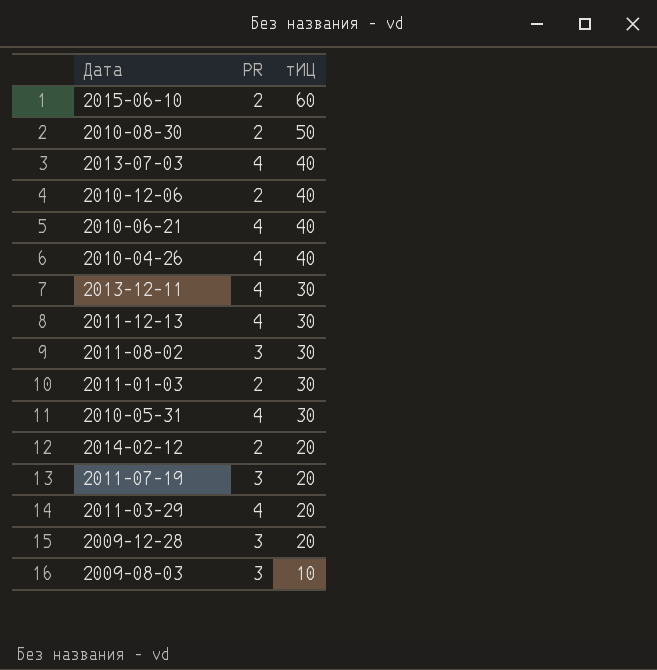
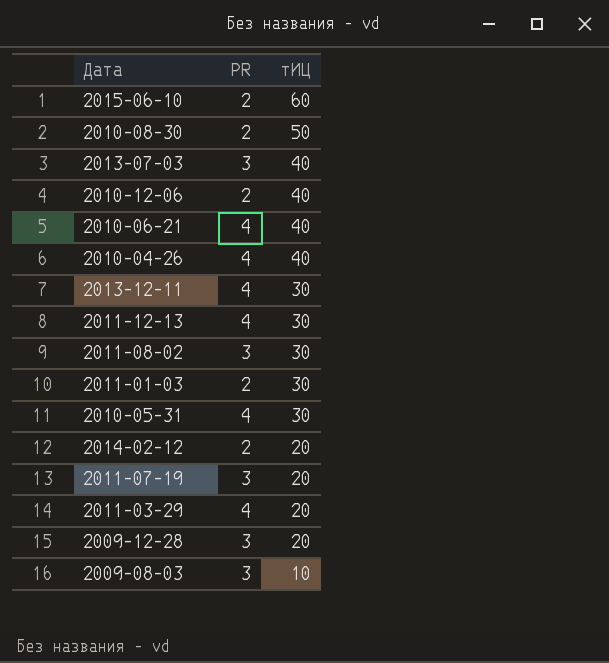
2013-07-03 | PR: 4 -> 3

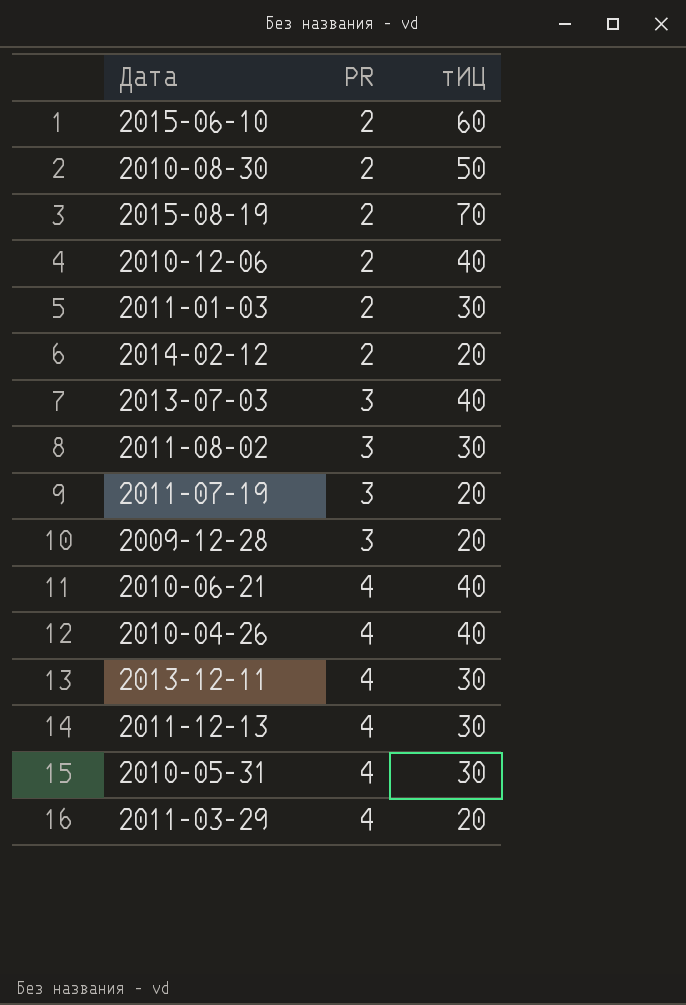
row order: тИЦ descending -> PR ascending
row 2009-08-03: 3 | 10 -> none
row 2015-08-19: none -> 2 | 70

